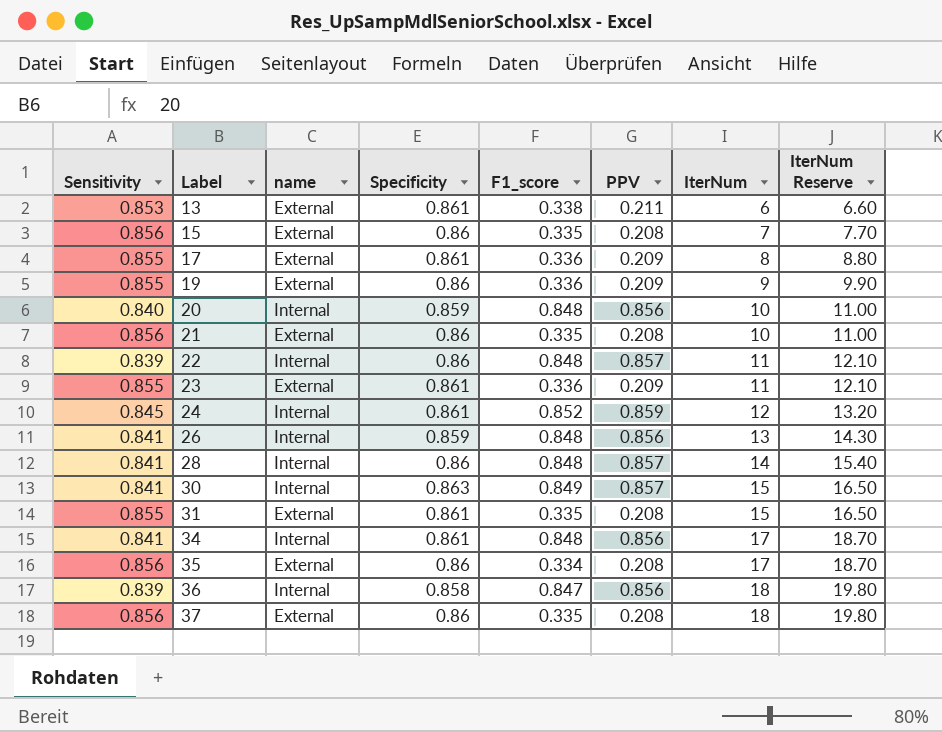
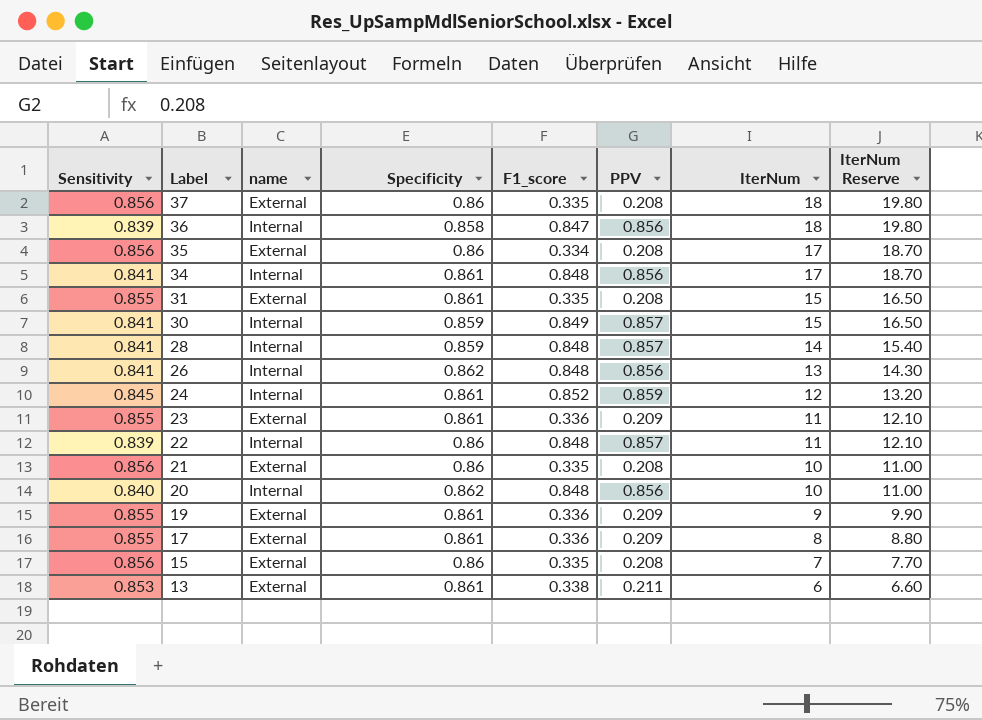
row order: Label ascending -> Label descending
30 | Specificity: 0.863 -> 0.859
28 | Specificity: 0.86 -> 0.859
26 | Specificity: 0.859 -> 0.862
20 | Specificity: 0.859 -> 0.862
19 | Specificity: 0.86 -> 0.861

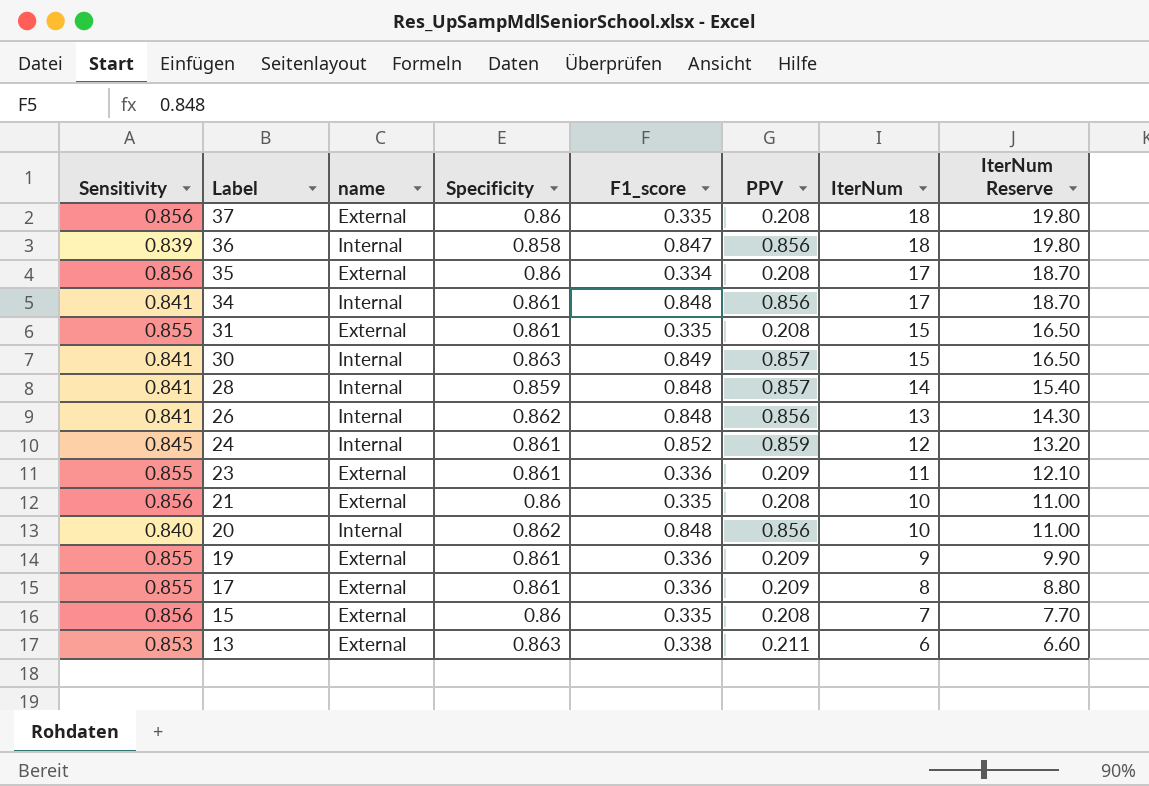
row 22: 0.839 | Internal | 0.86 | 0.848 | 0.857 | 11 | 12.10 -> none
30 | Specificity: 0.859 -> 0.863
13 | Specificity: 0.861 -> 0.863

